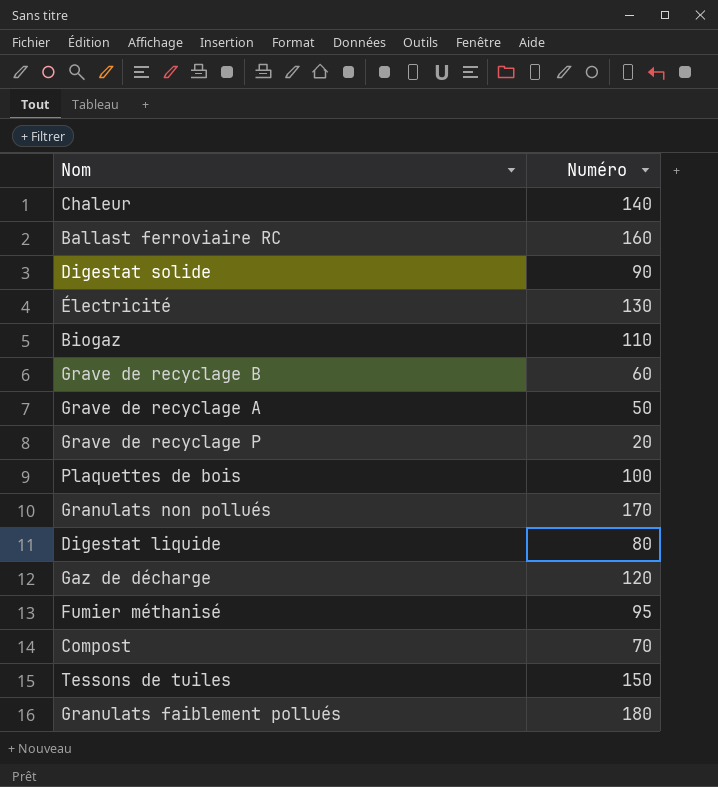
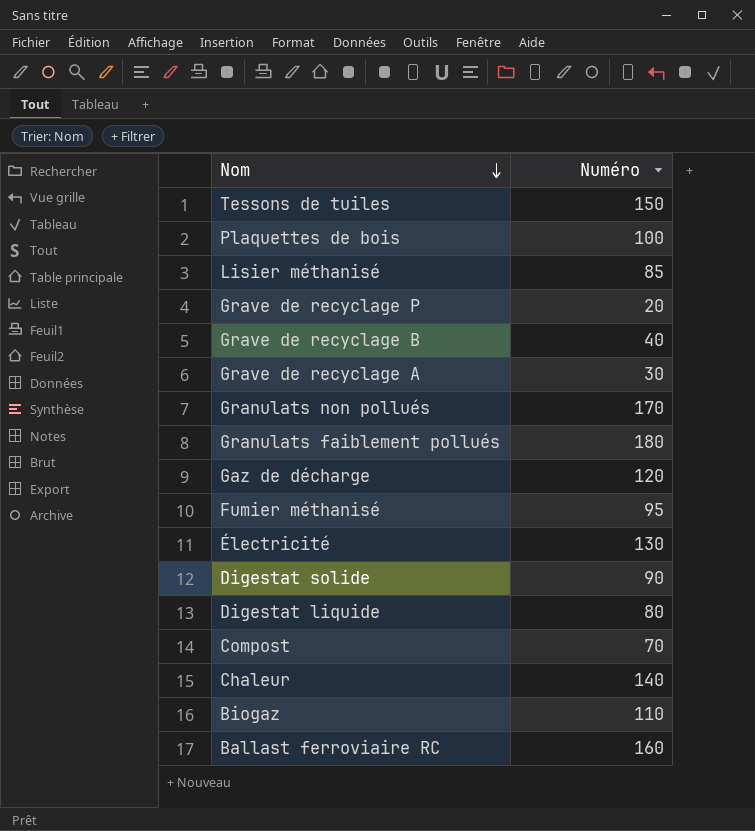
row order: none -> Nom descending
row Lisier méthanisé: none -> 85
Grave de recyclage B | Numéro: 60 -> 40
Grave de recyclage A | Numéro: 50 -> 30

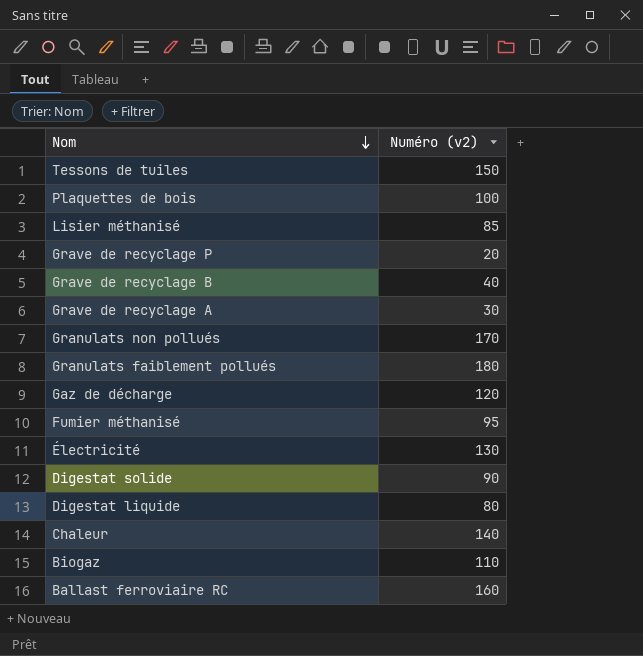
column name: Numéro -> Numéro (v2)
row Compost: 70 -> none

